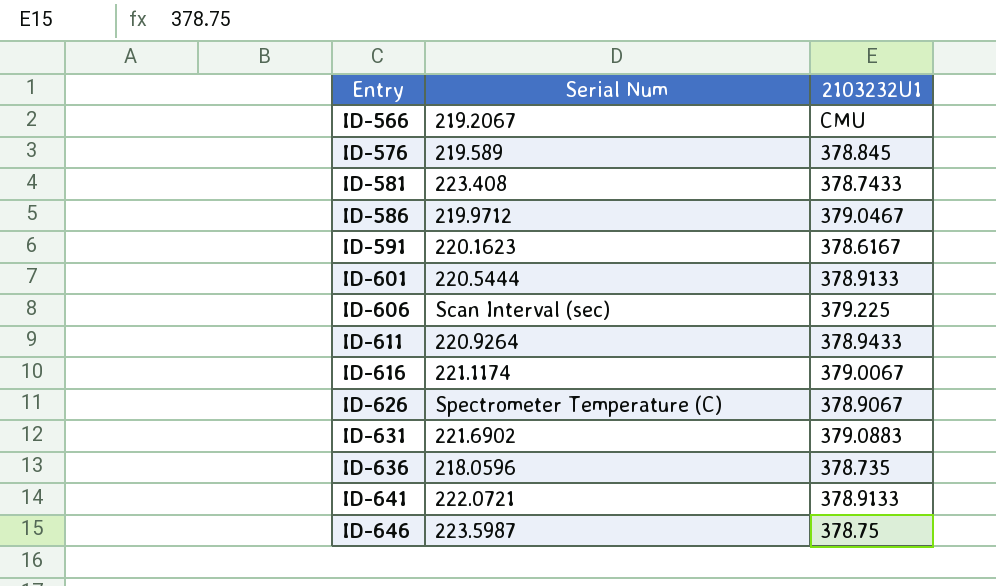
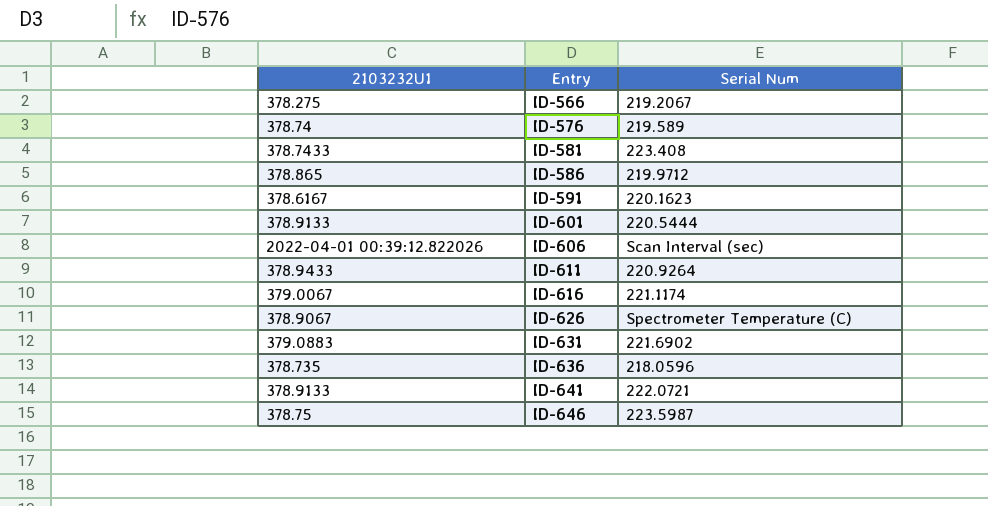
column 2103232U1 | position: 3 -> 1
ID-566 | 2103232U1: CMU -> 378.275
ID-576 | 2103232U1: 378.845 -> 378.74
ID-586 | 2103232U1: 379.0467 -> 378.865
ID-606 | 2103232U1: 379.225 -> 2022-04-01 00:39:12.822026

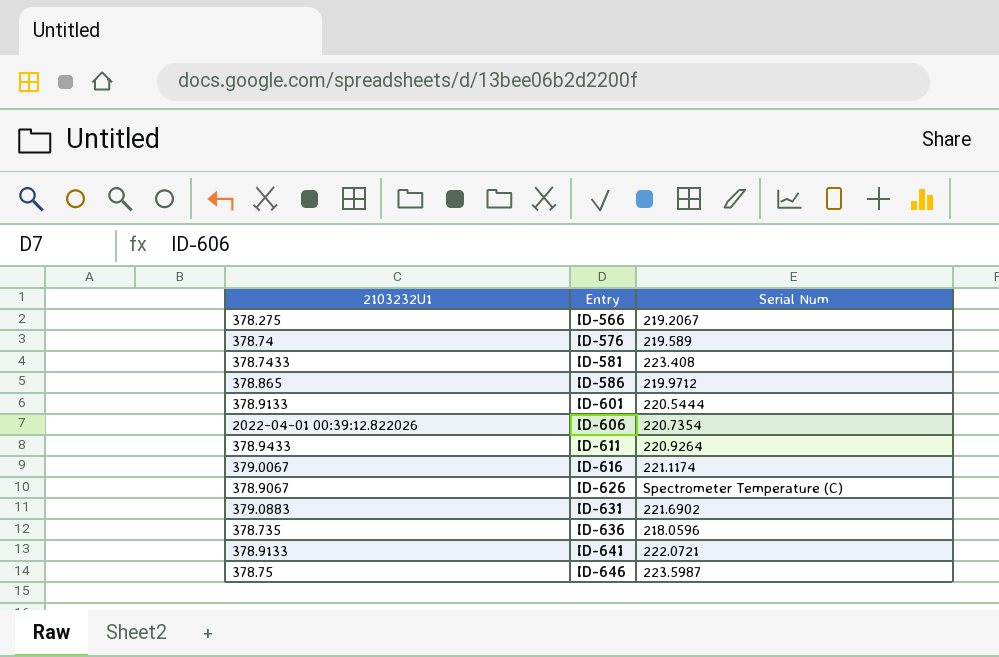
row ID-591: 378.6167 | 220.1623 -> none
ID-606 | Serial Num: Scan Interval (sec) -> 220.7354

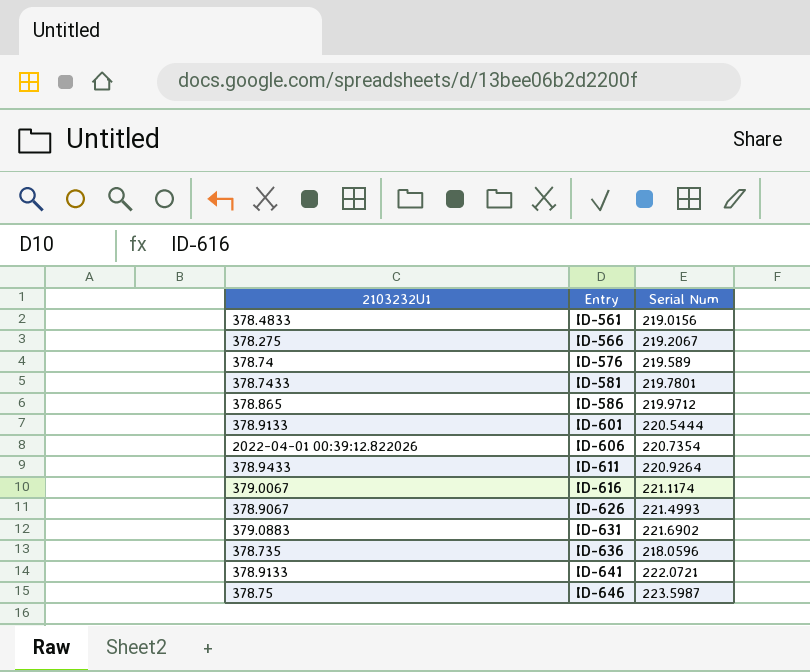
row ID-561: none -> 378.4833 | 219.0156
ID-581 | Serial Num: 223.408 -> 219.7801
ID-626 | Serial Num: Spectrometer Temperature (C) -> 221.4993

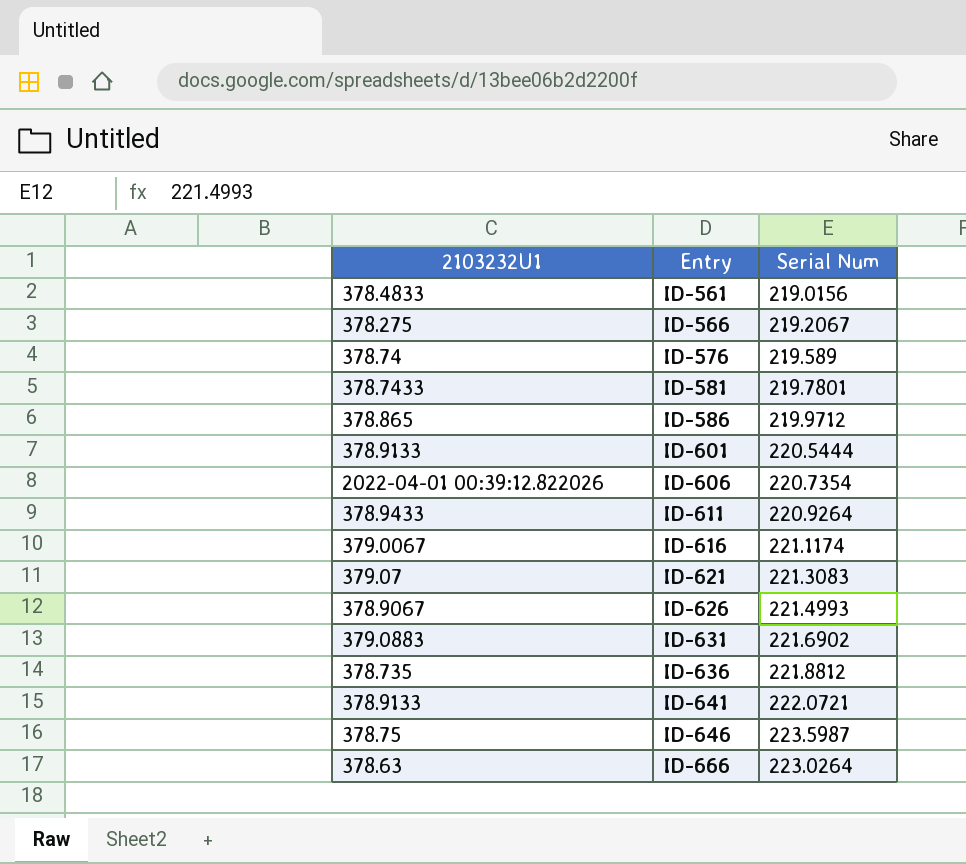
row ID-621: none -> 379.07 | 221.3083
ID-636 | Serial Num: 218.0596 -> 221.8812
row ID-666: none -> 378.63 | 223.0264

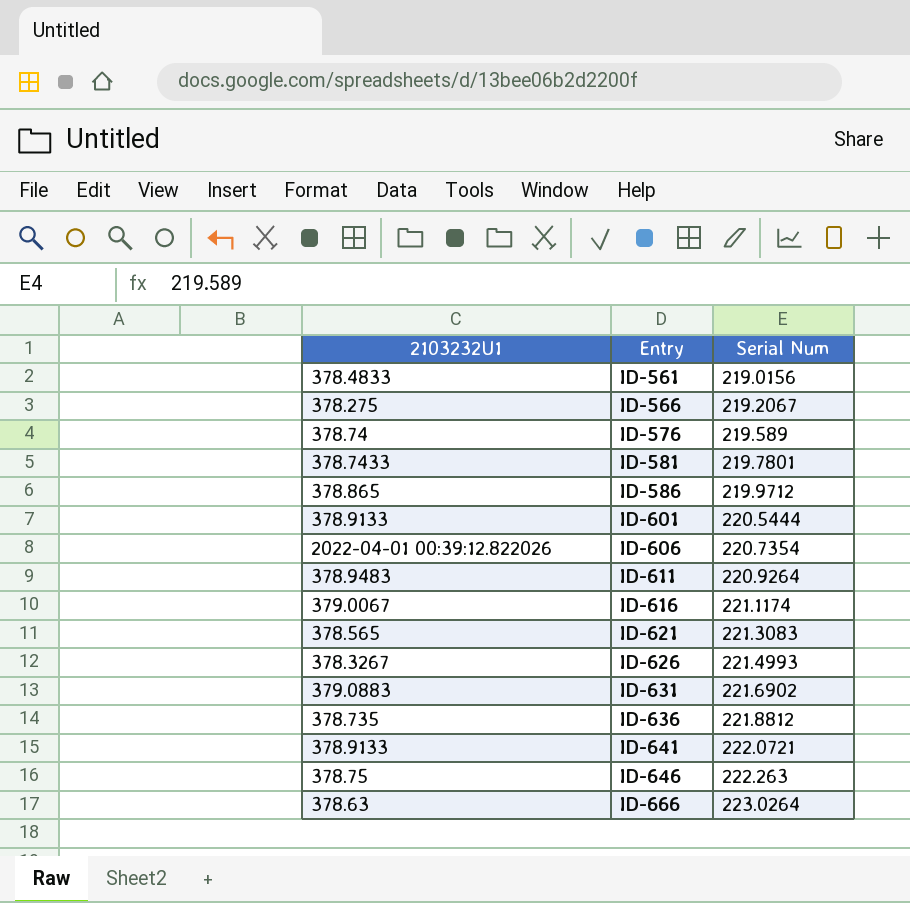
ID-611 | 2103232U1: 378.9433 -> 378.9483
ID-621 | 2103232U1: 379.07 -> 378.565
ID-626 | 2103232U1: 378.9067 -> 378.3267
ID-646 | Serial Num: 223.5987 -> 222.263

